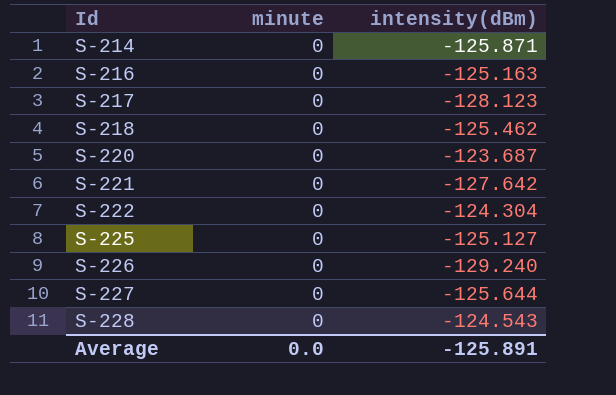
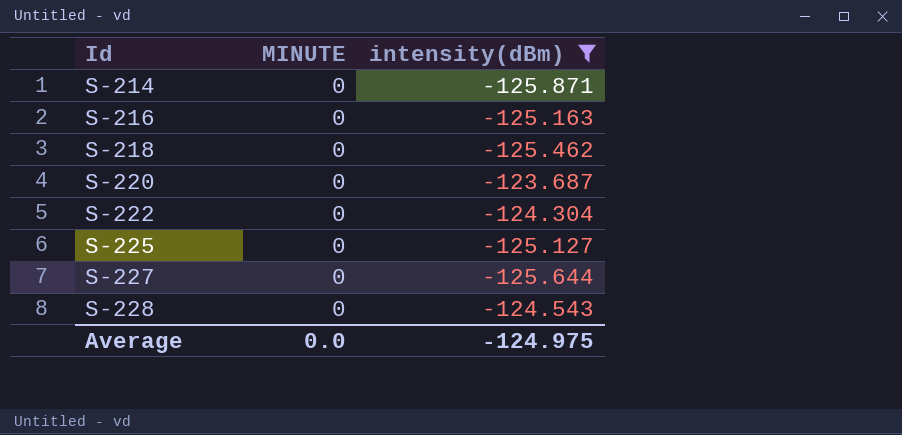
filter: none -> intensity(dBm) >= -125.871
column name: minute -> MINUTE
Average | intensity(dBm): -125.891 -> -124.975

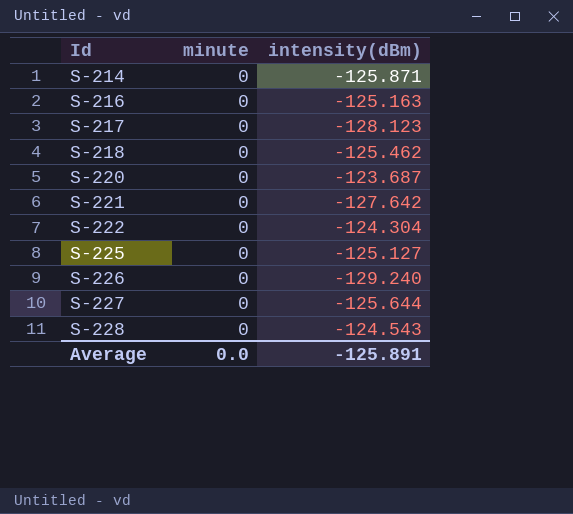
filter: intensity(dBm) >= -125.871 -> none
column name: MINUTE -> minute
Average | intensity(dBm): -124.975 -> -125.891

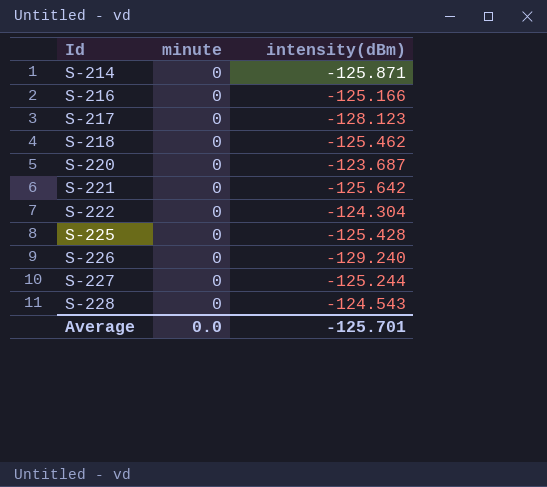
S-216 | intensity(dBm): -125.163 -> -125.166
S-221 | intensity(dBm): -127.642 -> -125.642
S-225 | intensity(dBm): -125.127 -> -125.428
S-227 | intensity(dBm): -125.644 -> -125.244
Average | intensity(dBm): -125.891 -> -125.701

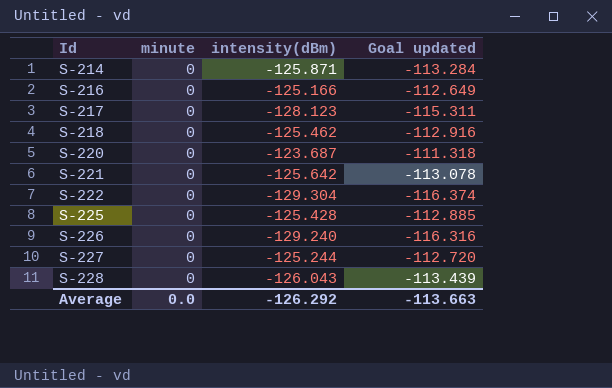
column Goal updated | formula: none -> [intensity(dBm)] * 0.9
S-222 | intensity(dBm): -124.304 -> -129.304
S-228 | intensity(dBm): -124.543 -> -126.043
Average | intensity(dBm): -125.701 -> -126.292

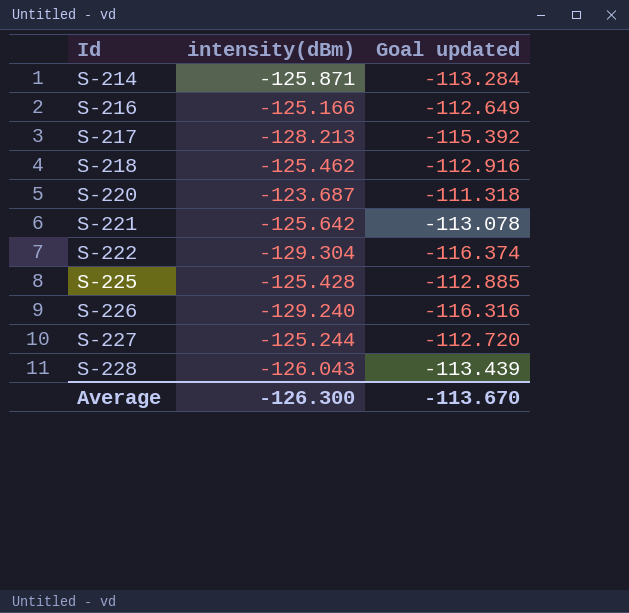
column minute | position: 2 -> none
S-217 | intensity(dBm): -128.123 -> -128.213
S-217 | Goal updated: -115.311 -> -115.392
Average | intensity(dBm): -126.292 -> -126.300
Average | Goal updated: -113.663 -> -113.670

